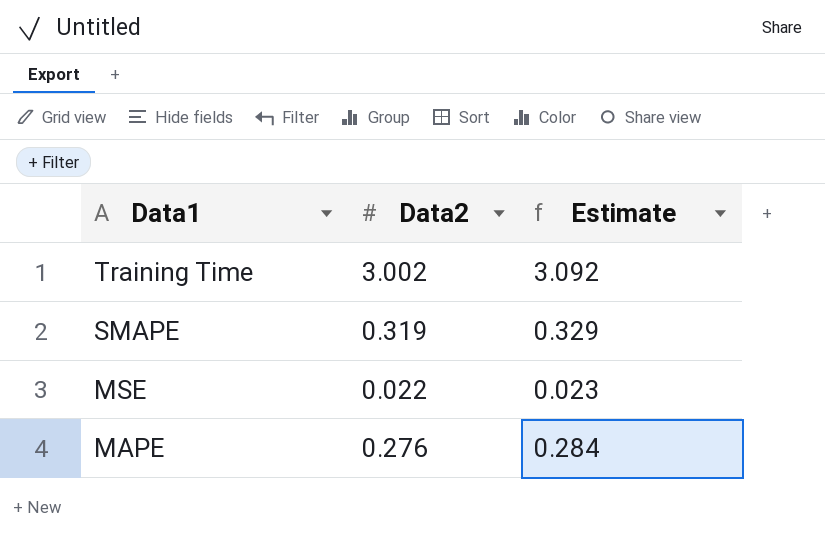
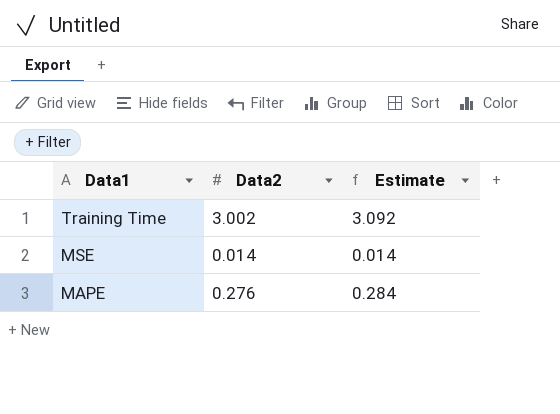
row SMAPE: 0.319 | 0.329 -> none
MSE | Data2: 0.022 -> 0.014
MSE | Estimate: 0.023 -> 0.014

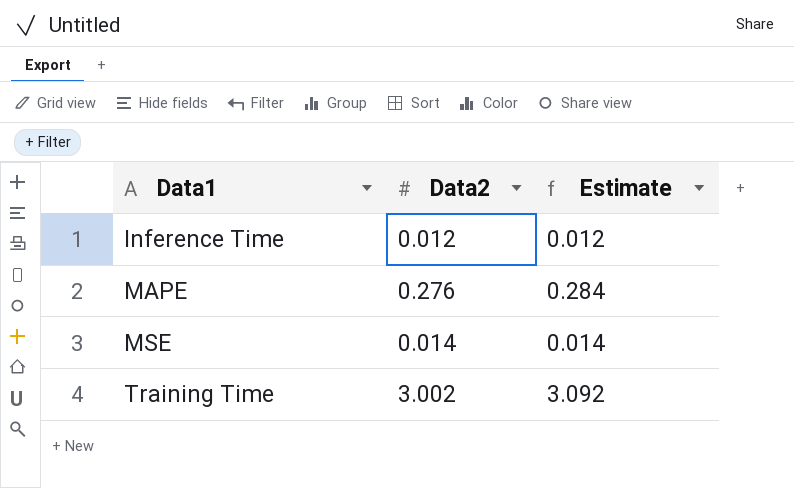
row order: Data1 descending -> Data1 ascending
row Inference Time: none -> 0.012 | 0.012

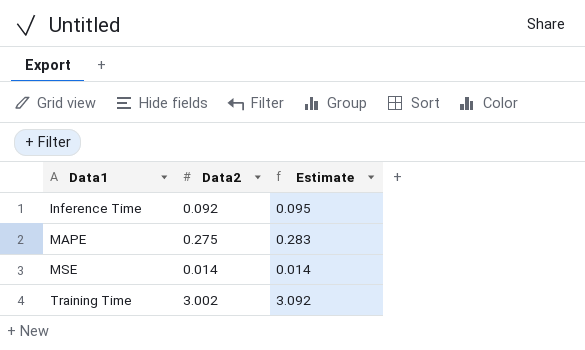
Inference Time | Data2: 0.012 -> 0.092
Inference Time | Estimate: 0.012 -> 0.095
MAPE | Data2: 0.276 -> 0.275
MAPE | Estimate: 0.284 -> 0.283

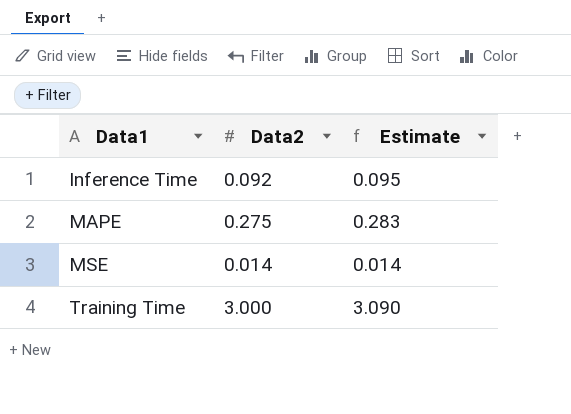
Training Time | Data2: 3.002 -> 3.000
Training Time | Estimate: 3.092 -> 3.090

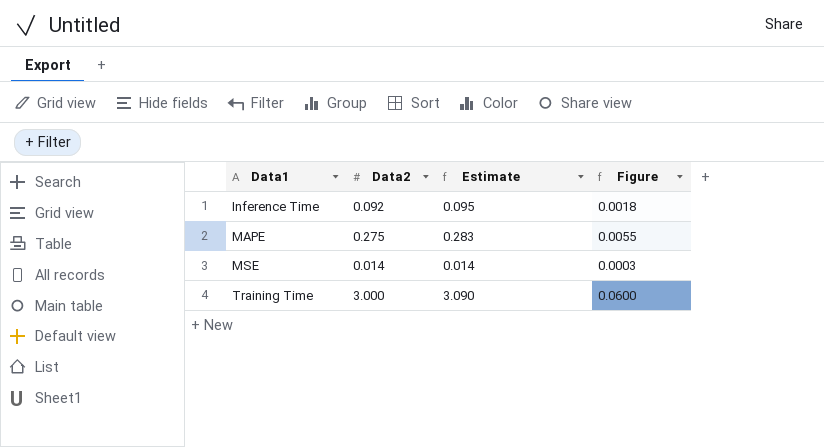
column Figure | formula: none -> [Data2] * 0.02

